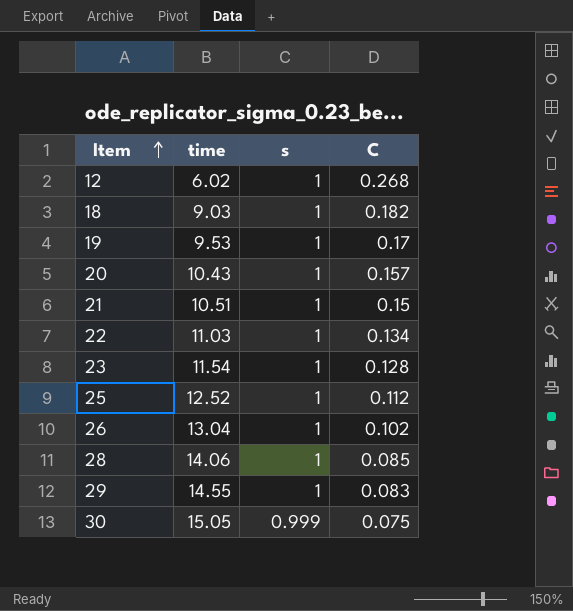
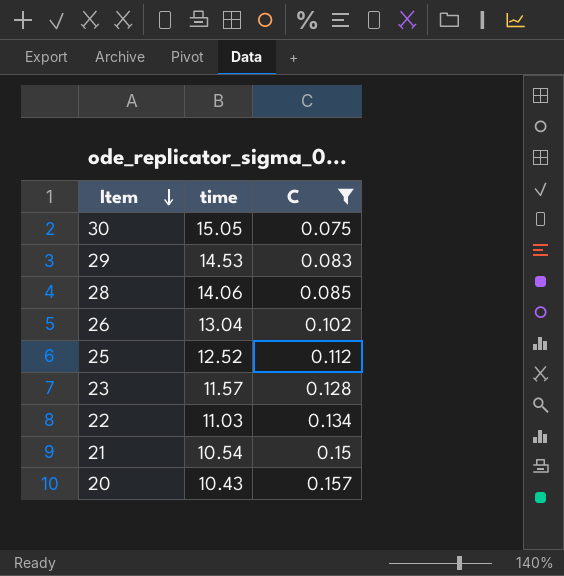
filter: none -> C <= 0.157
row order: Item ascending -> Item descending
column s | position: 3 -> none
29 | time: 14.55 -> 14.53
23 | time: 11.54 -> 11.57
21 | time: 10.51 -> 10.54

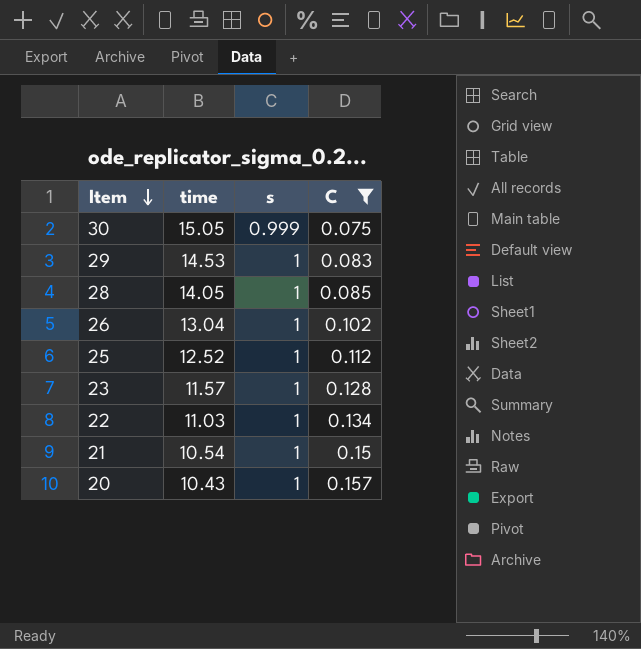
column s | position: none -> 3
28 | time: 14.06 -> 14.05

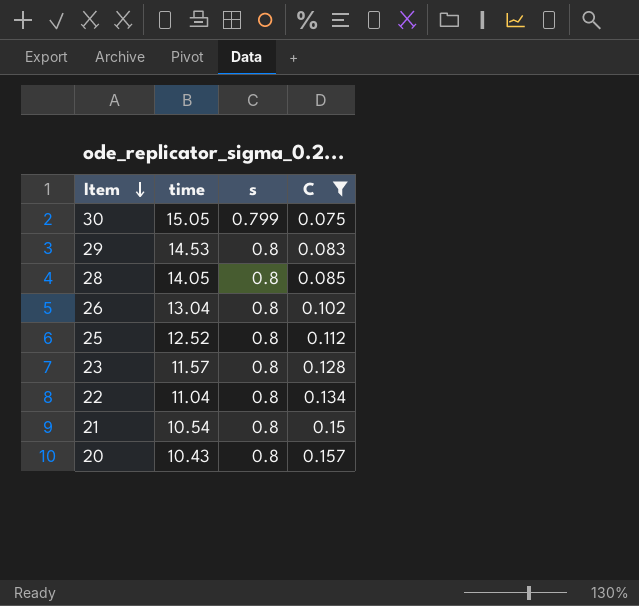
30 | s: 0.999 -> 0.799
29 | s: 1 -> 0.8
28 | s: 1 -> 0.8
26 | s: 1 -> 0.8
25 | s: 1 -> 0.8
23 | s: 1 -> 0.8
22 | time: 11.03 -> 11.04
22 | s: 1 -> 0.8
21 | s: 1 -> 0.8
20 | s: 1 -> 0.8

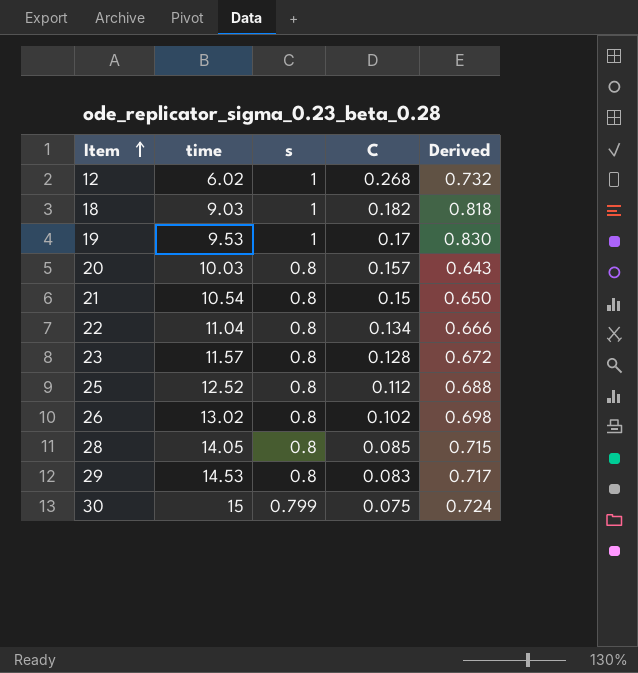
filter: C <= 0.157 -> none
row order: Item descending -> Item ascending
column Derived | formula: none -> [s] - [C]
20 | time: 10.43 -> 10.03
26 | time: 13.04 -> 13.02
30 | time: 15.05 -> 15

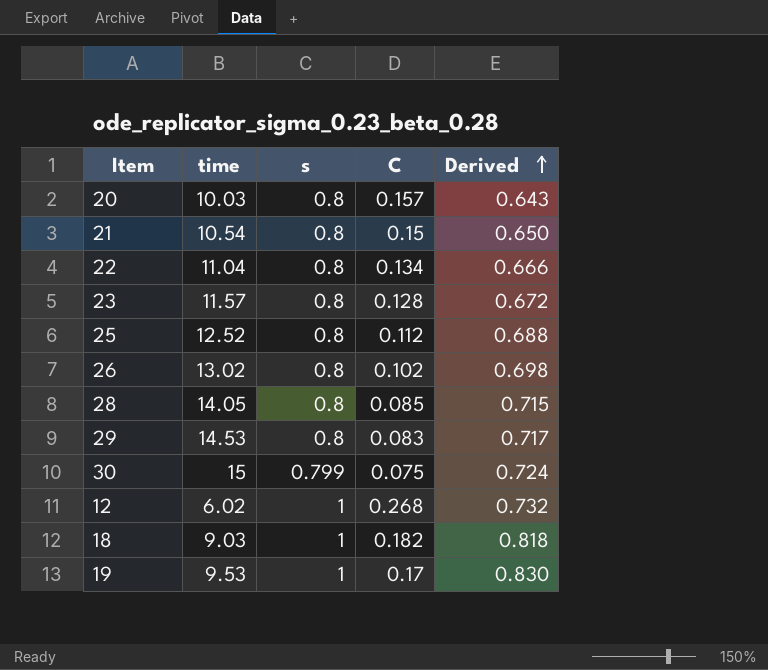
row order: Item ascending -> Derived ascending

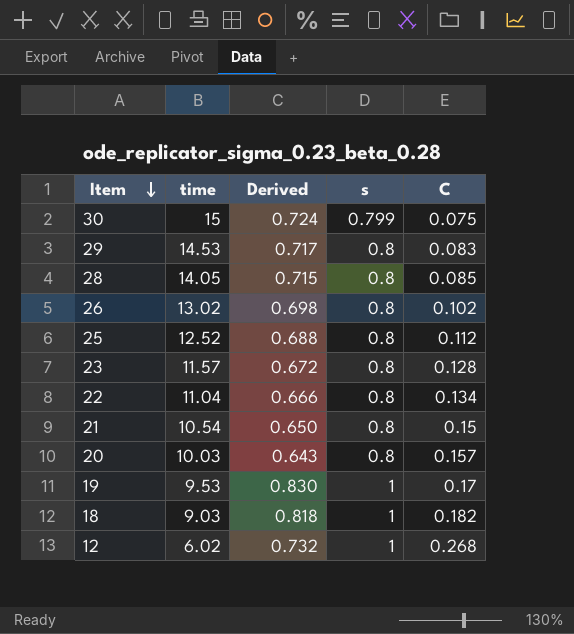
row order: Derived ascending -> Item descending
column Derived | position: 5 -> 3

